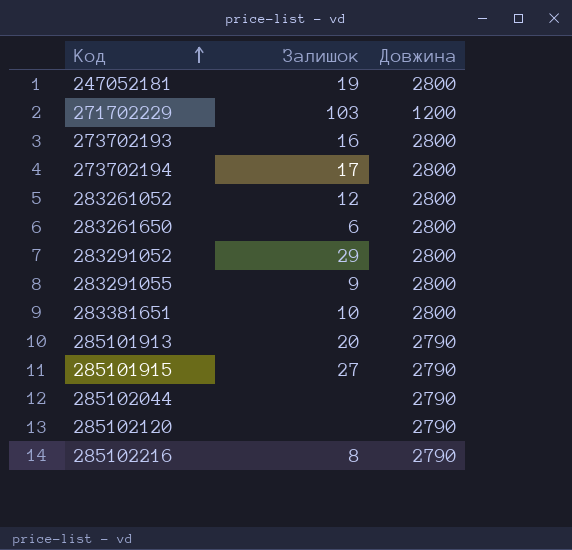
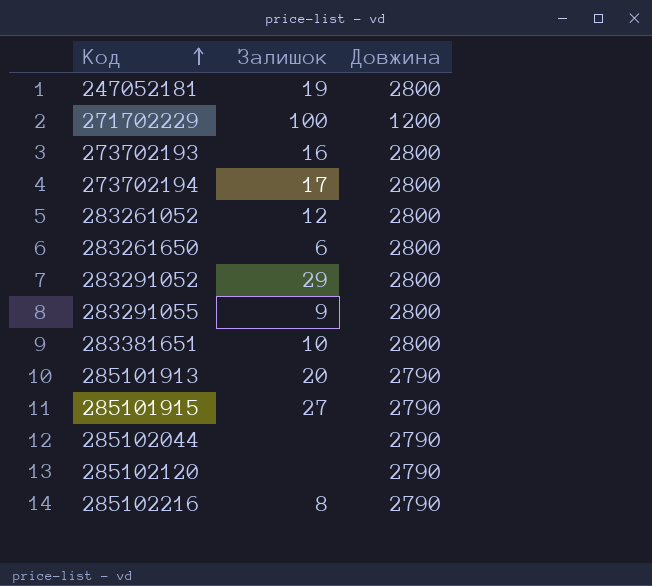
271702229 | Залишок: 103 -> 100

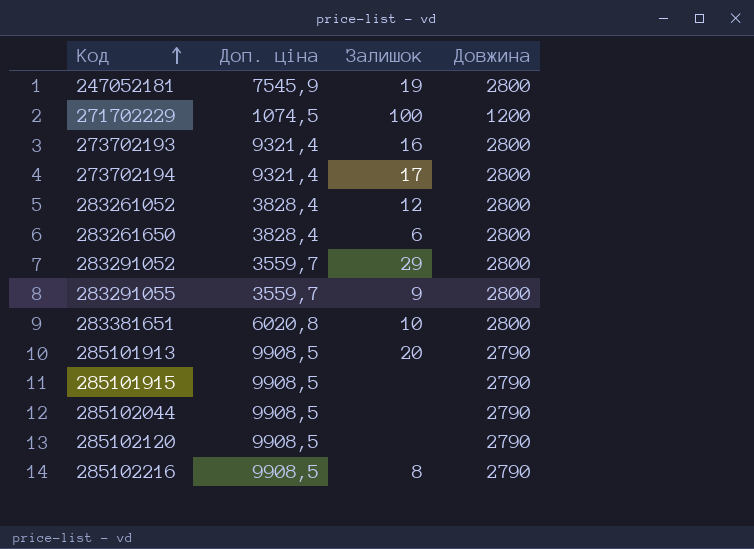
column Доп. ціна | position: none -> 2
285101915 | Залишок: 27 -> none

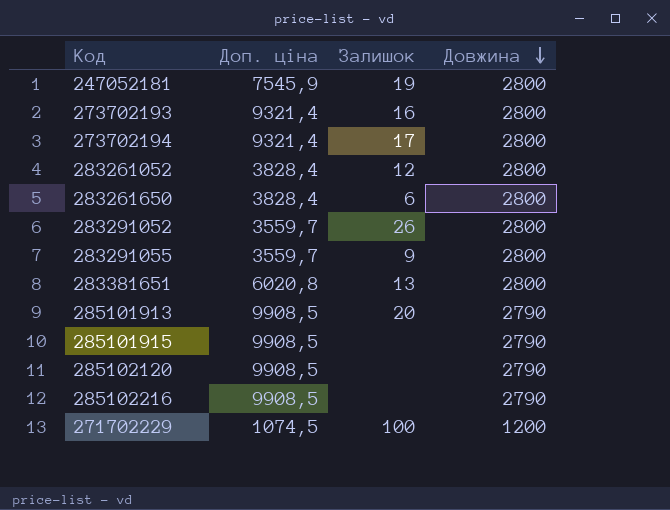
row order: Код ascending -> Довжина descending
row 285102044: 9908,5 | none | 2790 -> none
283291052 | Залишок: 29 -> 26
283381651 | Залишок: 10 -> 13
285102216 | Залишок: 8 -> none

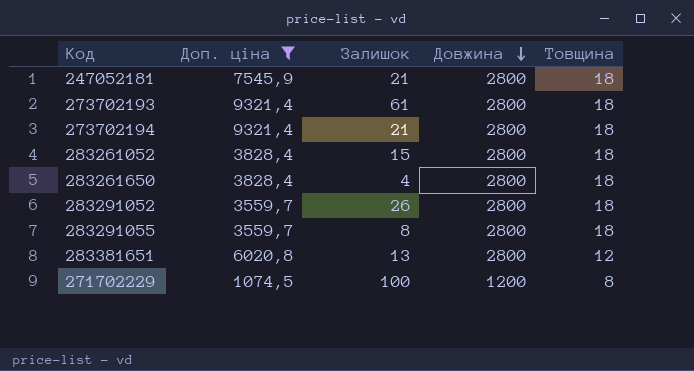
filter: none -> Доп. ціна != 9908,5
column Товщина | position: none -> 5
247052181 | Залишок: 19 -> 21
273702193 | Залишок: 16 -> 61
273702194 | Залишок: 17 -> 21
283261052 | Залишок: 12 -> 15
283261650 | Залишок: 6 -> 4
283291055 | Залишок: 9 -> 8

